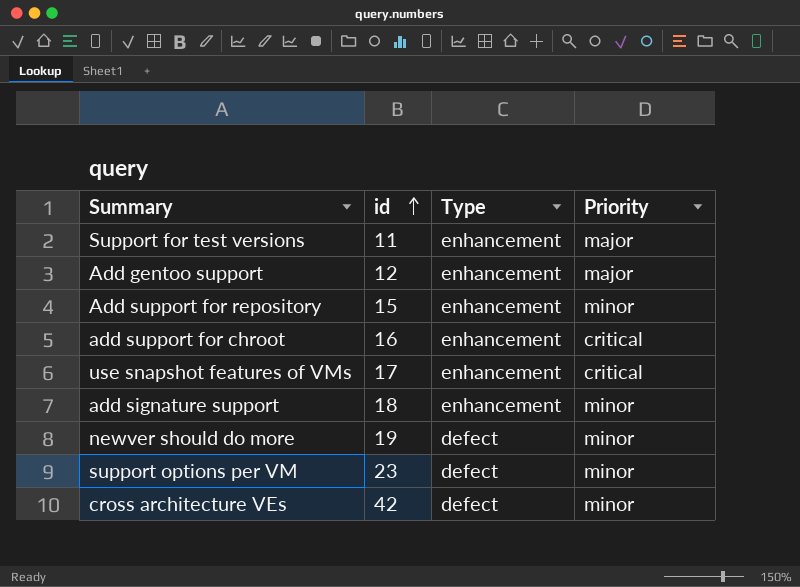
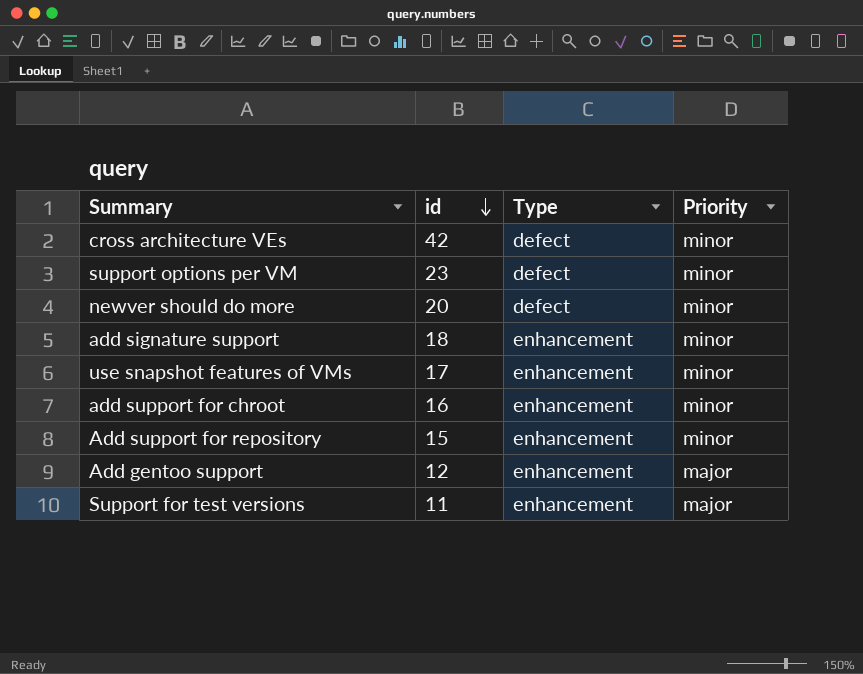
row order: id ascending -> id descending
newver should do more | id: 19 -> 20
use snapshot features of VMs | Priority: critical -> minor
add support for chroot | Priority: critical -> minor

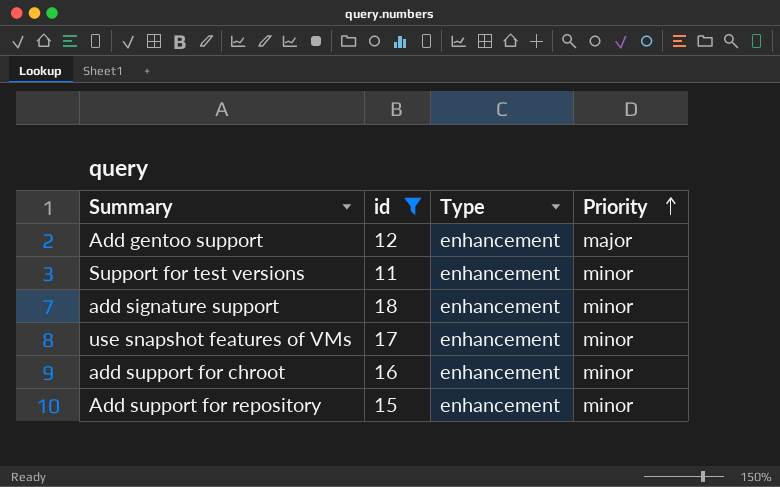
filter: none -> id <= 18
row order: id descending -> Priority ascending
Support for test versions | Priority: major -> minor

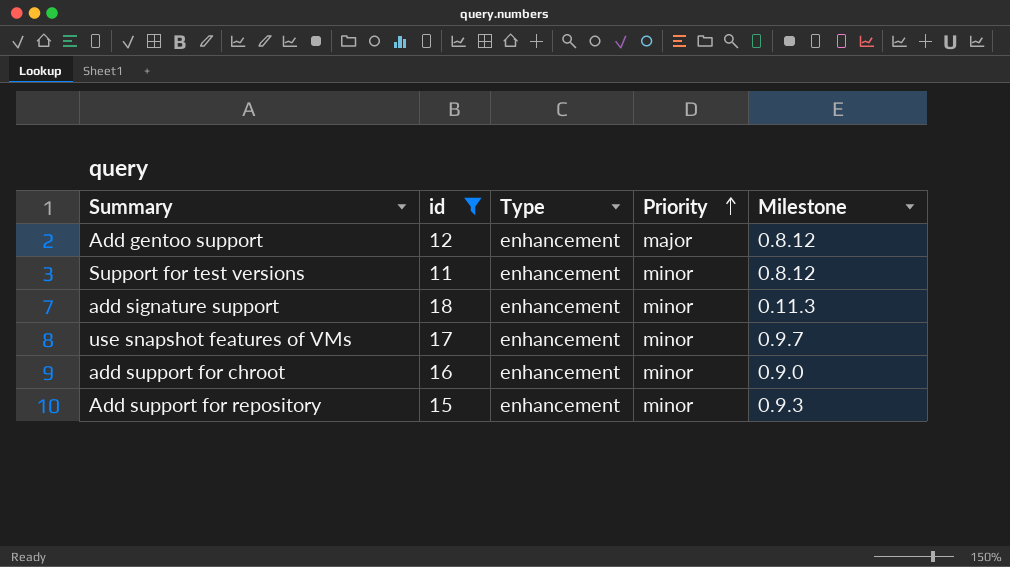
column Milestone | position: none -> 5

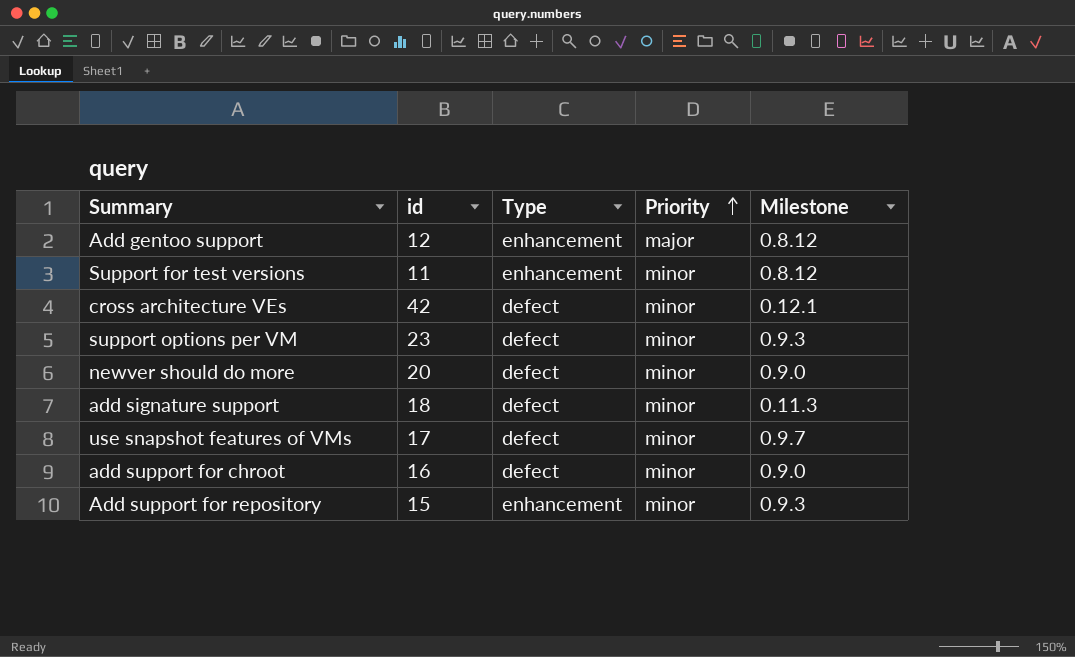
filter: id <= 18 -> none
add signature support | Type: enhancement -> defect
use snapshot features of VMs | Type: enhancement -> defect
add support for chroot | Type: enhancement -> defect

